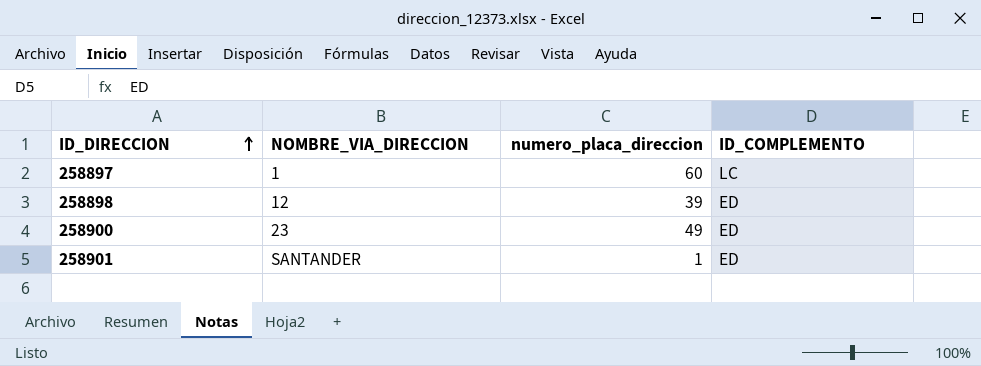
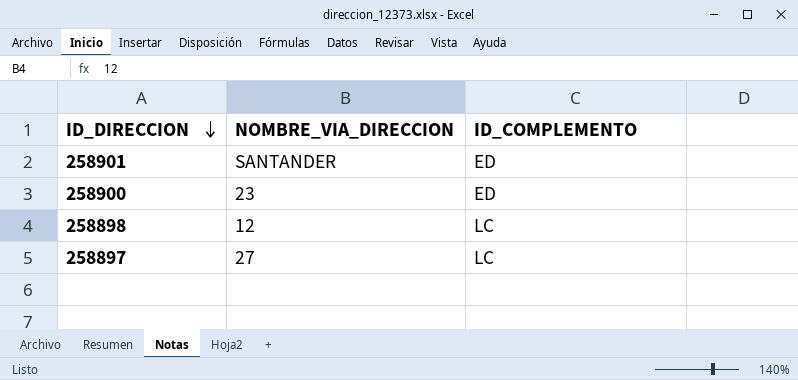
row order: ID_DIRECCION ascending -> ID_DIRECCION descending
column numero_placa_direccion | position: 3 -> none
258898 | ID_COMPLEMENTO: ED -> LC
258897 | NOMBRE_VIA_DIRECCION: 1 -> 27

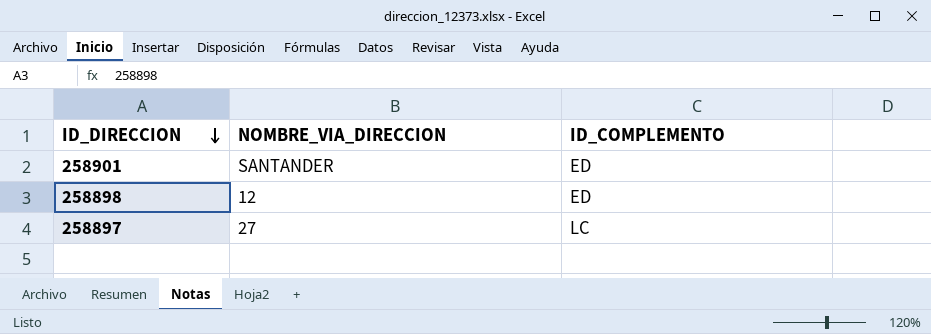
row 258900: 23 | ED -> none
258898 | ID_COMPLEMENTO: LC -> ED

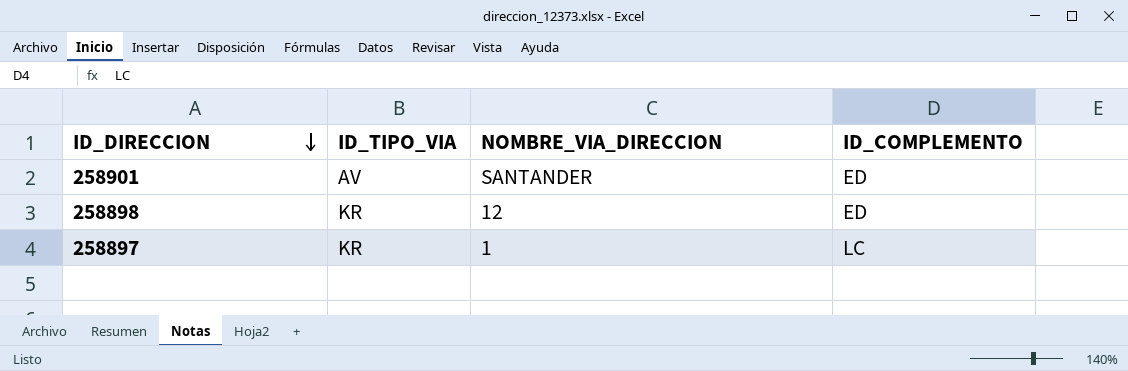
column ID_TIPO_VIA | position: none -> 2
258897 | NOMBRE_VIA_DIRECCION: 27 -> 1

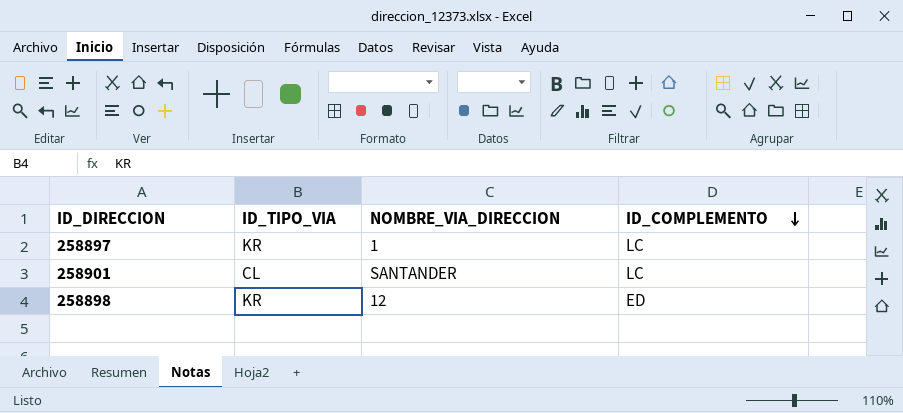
row order: ID_DIRECCION descending -> ID_COMPLEMENTO descending
258901 | ID_TIPO_VIA: AV -> CL
258901 | ID_COMPLEMENTO: ED -> LC

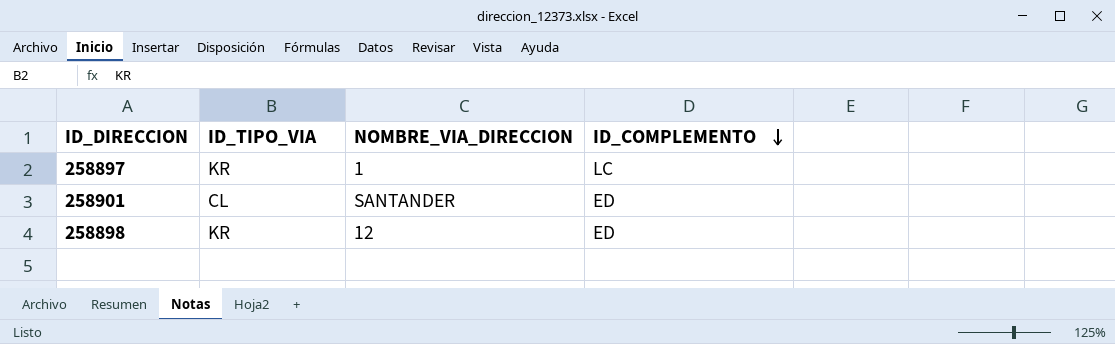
258901 | ID_COMPLEMENTO: LC -> ED

